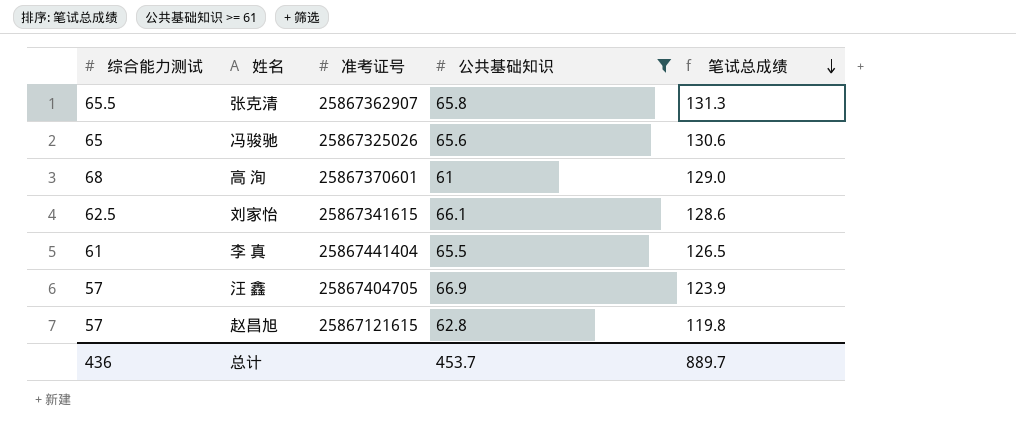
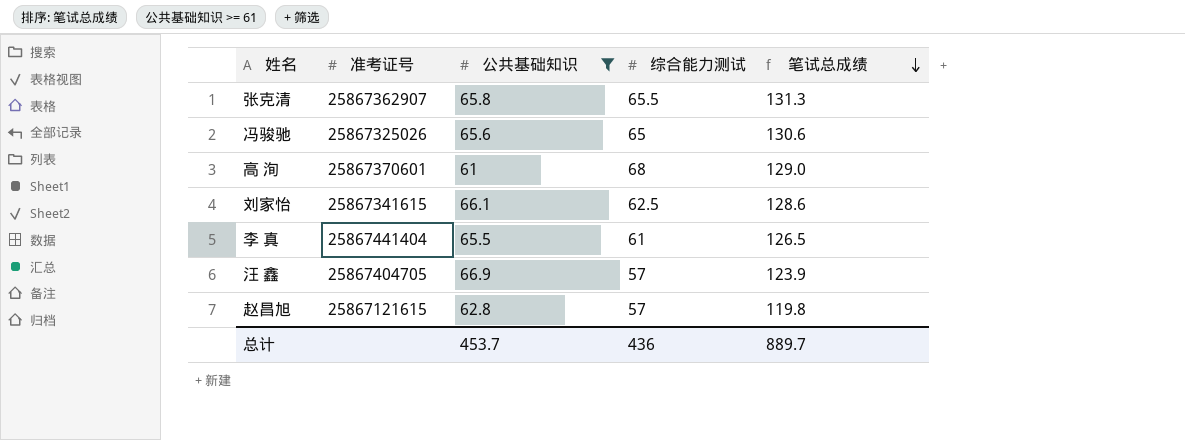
column 综合能力测试 | position: 1 -> 4

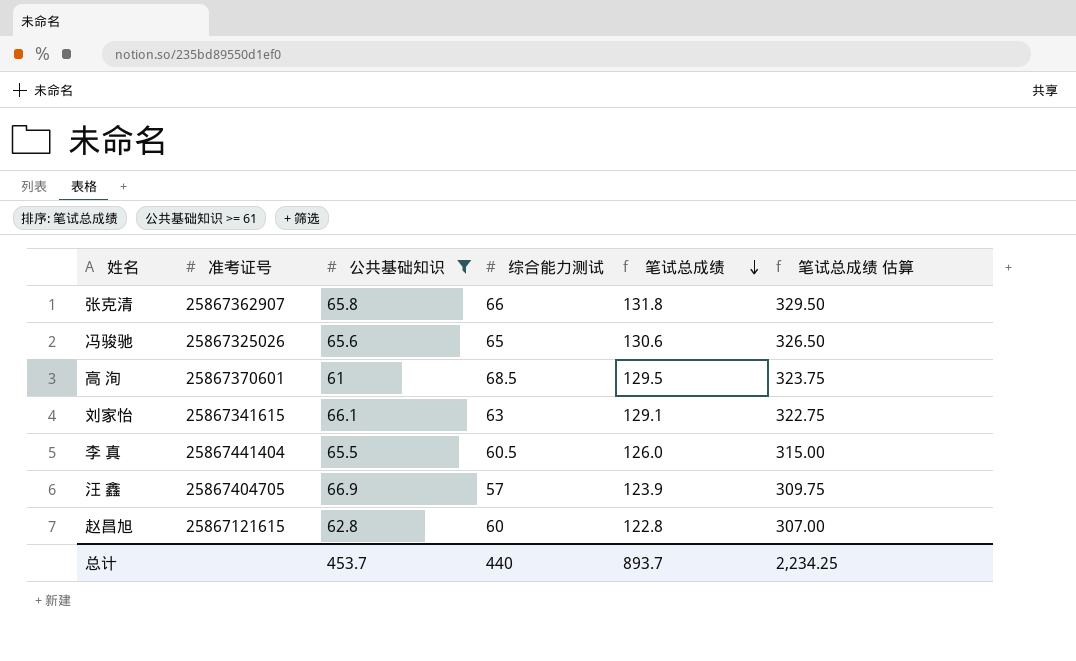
column 笔试总成绩 估算 | formula: none -> [笔试总成绩] * 2.5
张克清 | 综合能力测试: 65.5 -> 66
张克清 | 笔试总成绩: 131.3 -> 131.8
高 洵 | 综合能力测试: 68 -> 68.5
高 洵 | 笔试总成绩: 129.0 -> 129.5
刘家怡 | 综合能力测试: 62.5 -> 63
刘家怡 | 笔试总成绩: 128.6 -> 129.1
李 真 | 综合能力测试: 61 -> 60.5
李 真 | 笔试总成绩: 126.5 -> 126.0
赵昌旭 | 综合能力测试: 57 -> 60
赵昌旭 | 笔试总成绩: 119.8 -> 122.8
总计 | 综合能力测试: 436 -> 440
总计 | 笔试总成绩: 889.7 -> 893.7

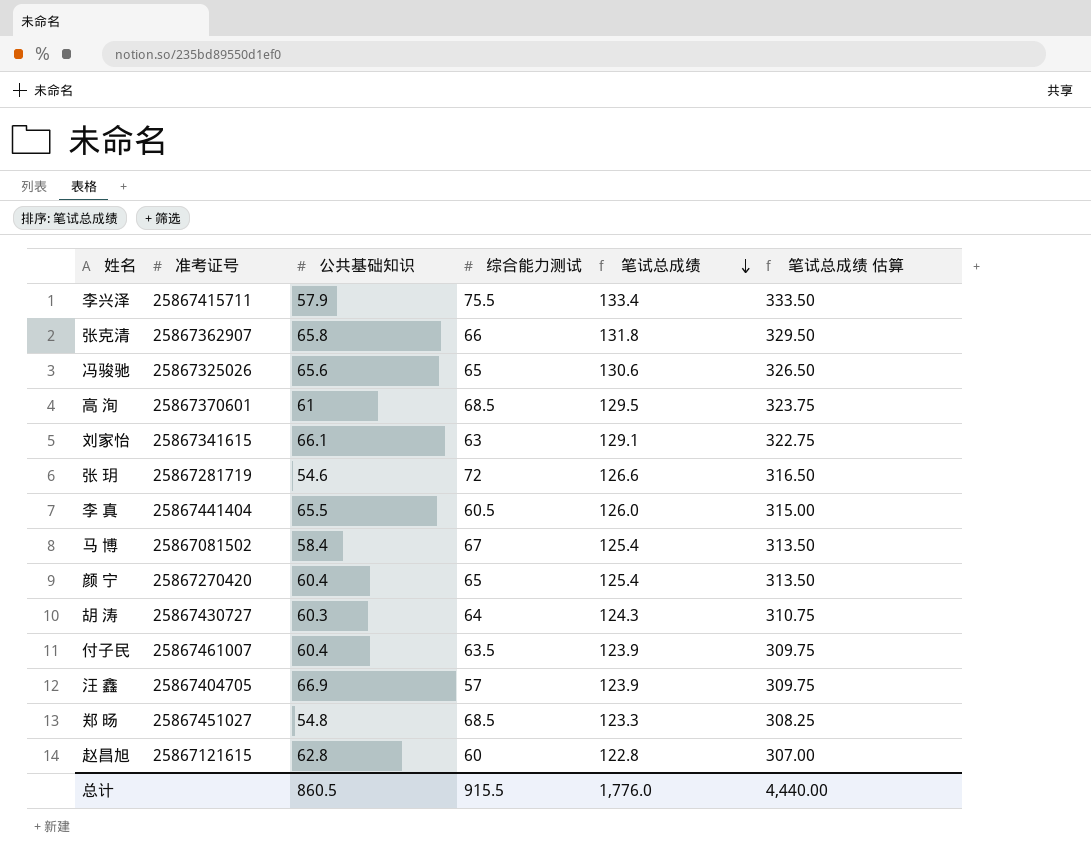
filter: 公共基础知识 >= 61 -> none
总计 | 公共基础知识: 453.7 -> 860.5
总计 | 综合能力测试: 440 -> 915.5
总计 | 笔试总成绩: 893.7 -> 1,776.0
总计 | 笔试总成绩 估算: 2,234.25 -> 4,440.00

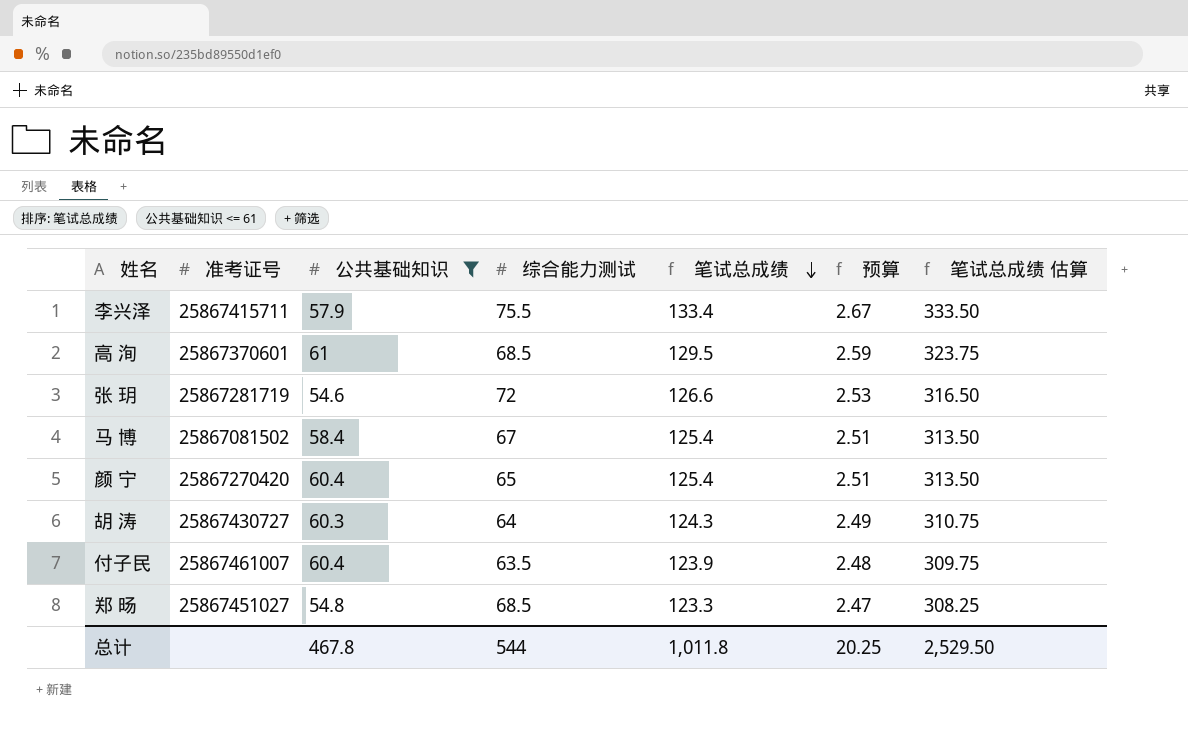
filter: none -> 公共基础知识 <= 61
column 预算 | formula: none -> [笔试总成绩] * 0.02
总计 | 公共基础知识: 860.5 -> 467.8
总计 | 综合能力测试: 915.5 -> 544
总计 | 笔试总成绩: 1,776.0 -> 1,011.8
总计 | 笔试总成绩 估算: 4,440.00 -> 2,529.50

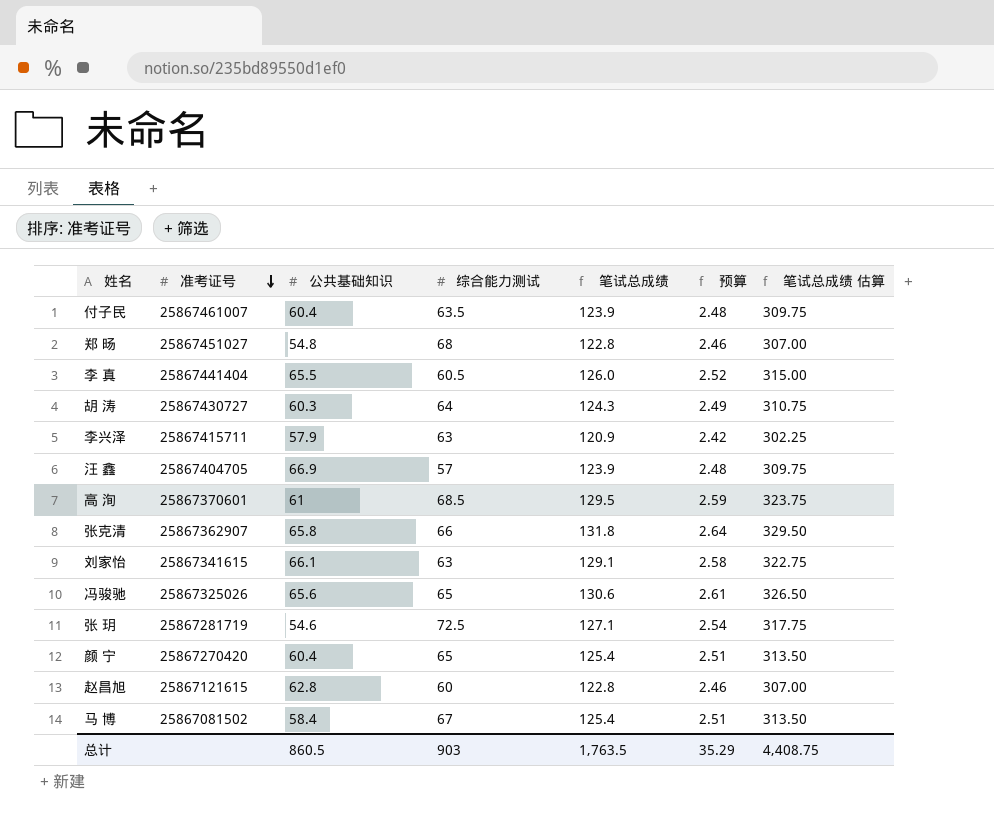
filter: 公共基础知识 <= 61 -> none
row order: 笔试总成绩 descending -> 准考证号 descending
郑 旸 | 综合能力测试: 68.5 -> 68
郑 旸 | 笔试总成绩: 123.3 -> 122.8
郑 旸 | 预算: 2.47 -> 2.46
郑 旸 | 笔试总成绩 估算: 308.25 -> 307.00
李兴泽 | 综合能力测试: 75.5 -> 63
李兴泽 | 笔试总成绩: 133.4 -> 120.9
李兴泽 | 预算: 2.67 -> 2.42
李兴泽 | 笔试总成绩 估算: 333.50 -> 302.25
张 玥 | 综合能力测试: 72 -> 72.5
张 玥 | 笔试总成绩: 126.6 -> 127.1
张 玥 | 预算: 2.53 -> 2.54
张 玥 | 笔试总成绩 估算: 316.50 -> 317.75
总计 | 公共基础知识: 467.8 -> 860.5
总计 | 综合能力测试: 544 -> 903
总计 | 笔试总成绩: 1,011.8 -> 1,763.5
总计 | 预算: 20.25 -> 35.29
总计 | 笔试总成绩 估算: 2,529.50 -> 4,408.75

